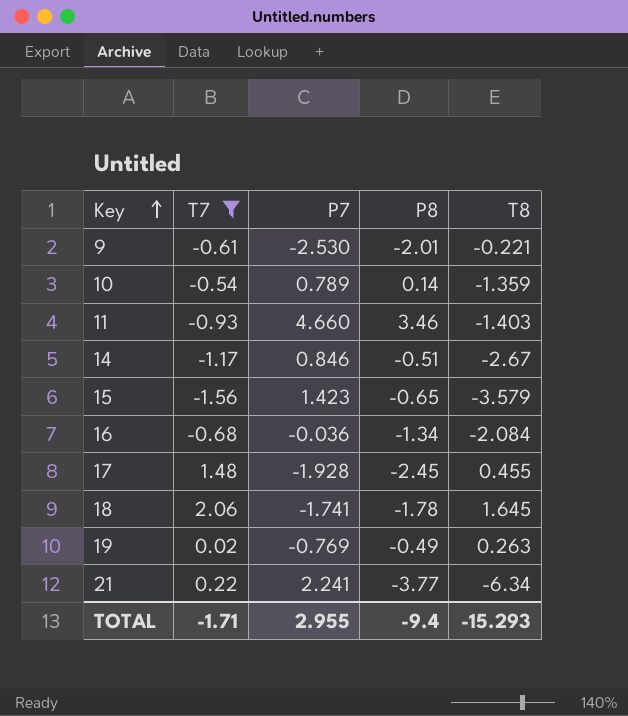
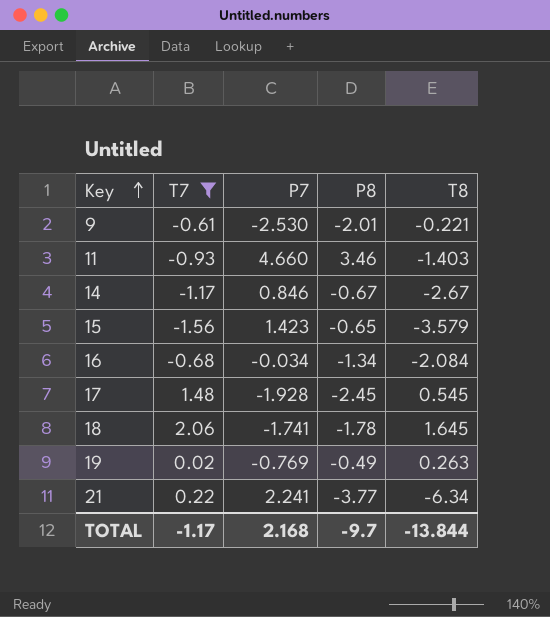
row 10: -0.54 | 0.789 | 0.14 | -1.359 -> none
14 | P8: -0.51 -> -0.67
16 | P7: -0.036 -> -0.034
17 | T8: 0.455 -> 0.545
TOTAL | T7: -1.71 -> -1.17
TOTAL | P7: 2.955 -> 2.168
TOTAL | P8: -9.4 -> -9.7
TOTAL | T8: -15.293 -> -13.844

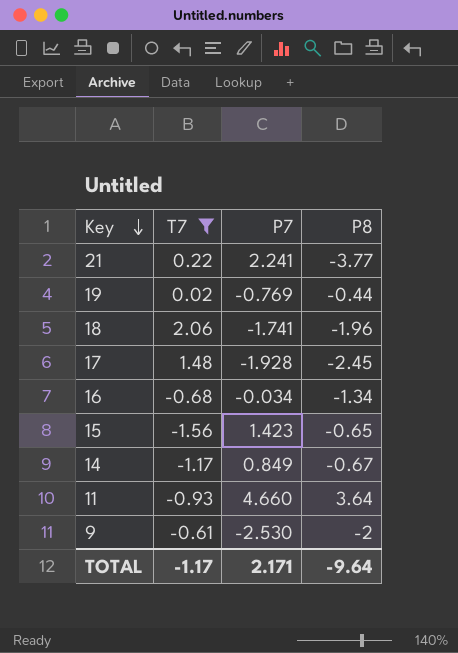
row order: Key ascending -> Key descending
column T8 | position: 5 -> none
19 | P8: -0.49 -> -0.44
18 | P8: -1.78 -> -1.96
14 | P7: 0.846 -> 0.849
11 | P8: 3.46 -> 3.64
9 | P8: -2.01 -> -2
TOTAL | P7: 2.168 -> 2.171
TOTAL | P8: -9.7 -> -9.64

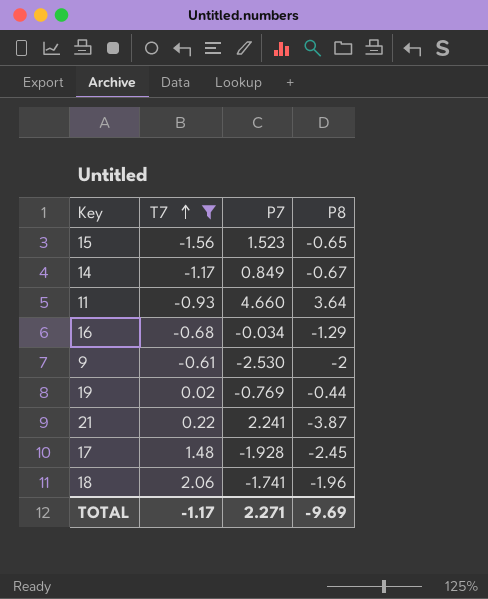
row order: Key descending -> T7 ascending
15 | P7: 1.423 -> 1.523
16 | P8: -1.34 -> -1.29
21 | P8: -3.77 -> -3.87
TOTAL | P7: 2.171 -> 2.271
TOTAL | P8: -9.64 -> -9.69

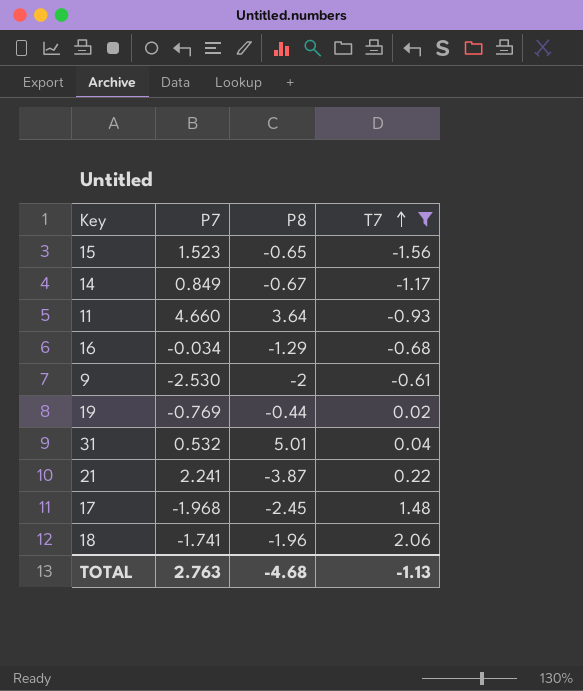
column T7 | position: 2 -> 4
row 31: none -> 0.532 | 5.01 | 0.04
17 | P7: -1.928 -> -1.968
TOTAL | P7: 2.271 -> 2.763
TOTAL | P8: -9.69 -> -4.68
TOTAL | T7: -1.17 -> -1.13

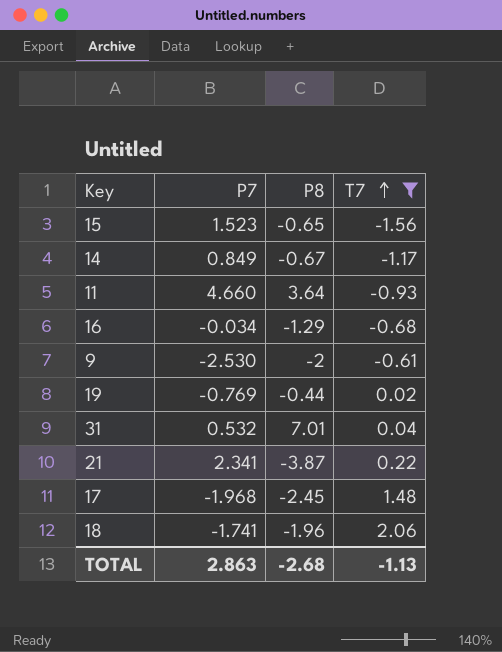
31 | P8: 5.01 -> 7.01
21 | P7: 2.241 -> 2.341
TOTAL | P7: 2.763 -> 2.863
TOTAL | P8: -4.68 -> -2.68

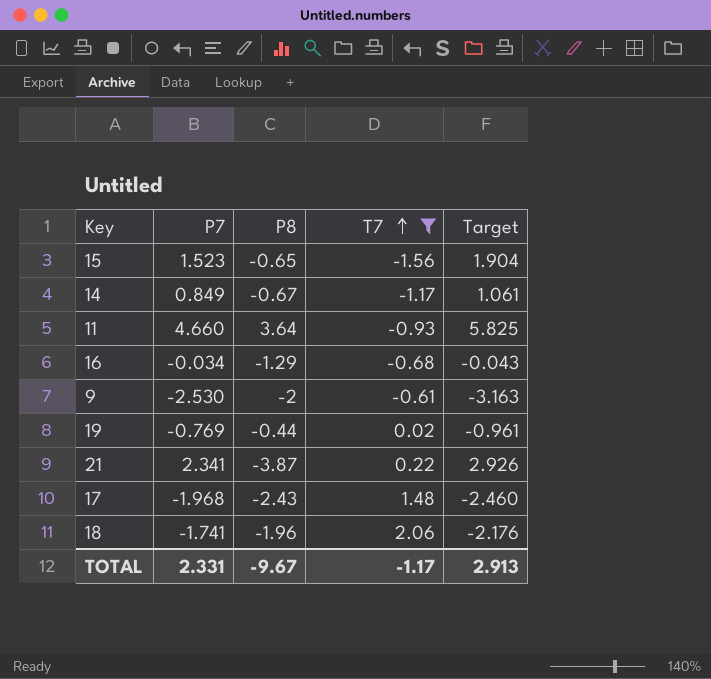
column Target | formula: none -> [P7] * 1.25
row 31: 0.532 | 7.01 | 0.04 -> none
17 | P8: -2.45 -> -2.43
TOTAL | P7: 2.863 -> 2.331
TOTAL | P8: -2.68 -> -9.67
TOTAL | T7: -1.13 -> -1.17

